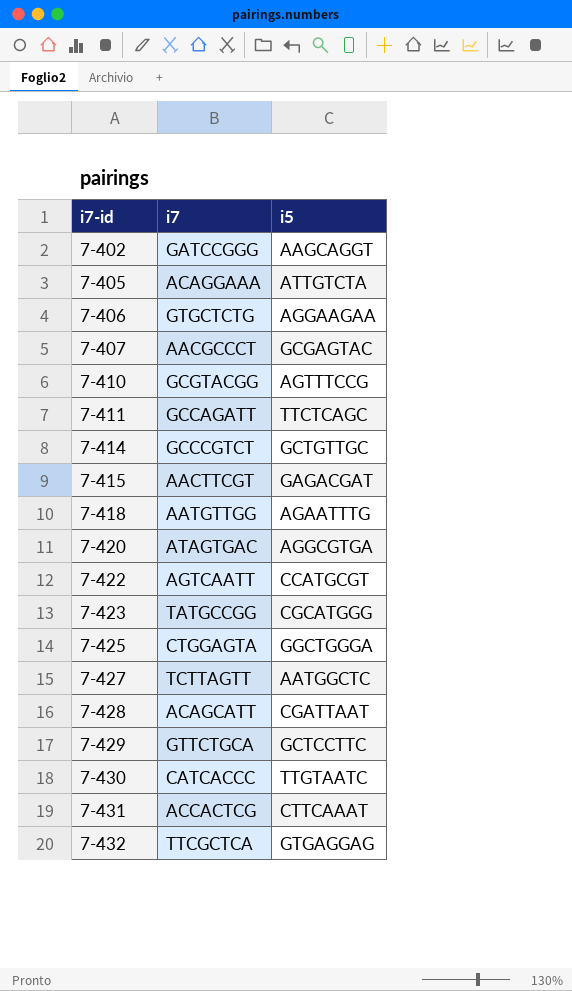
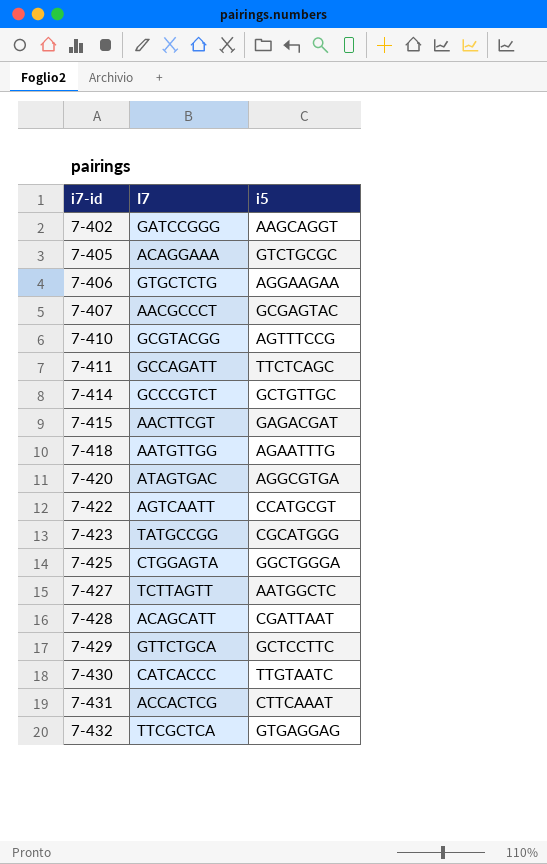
column name: i7 -> I7
7-405 | i5: ATTGTCTA -> GTCTGCGC

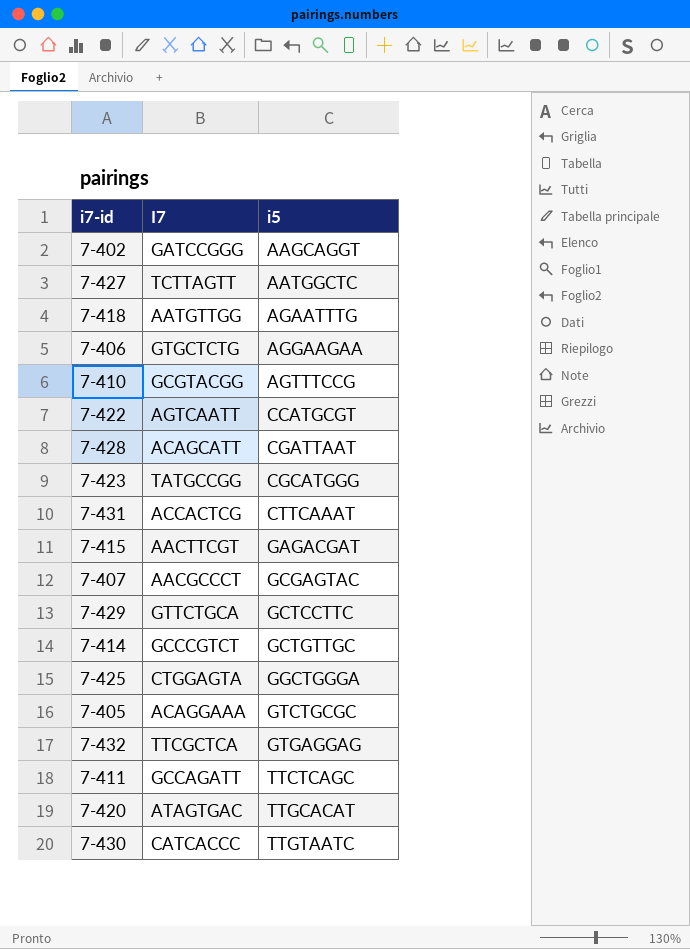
row order: i7-id ascending -> i5 ascending
7-420 | i5: AGGCGTGA -> TTGCACAT

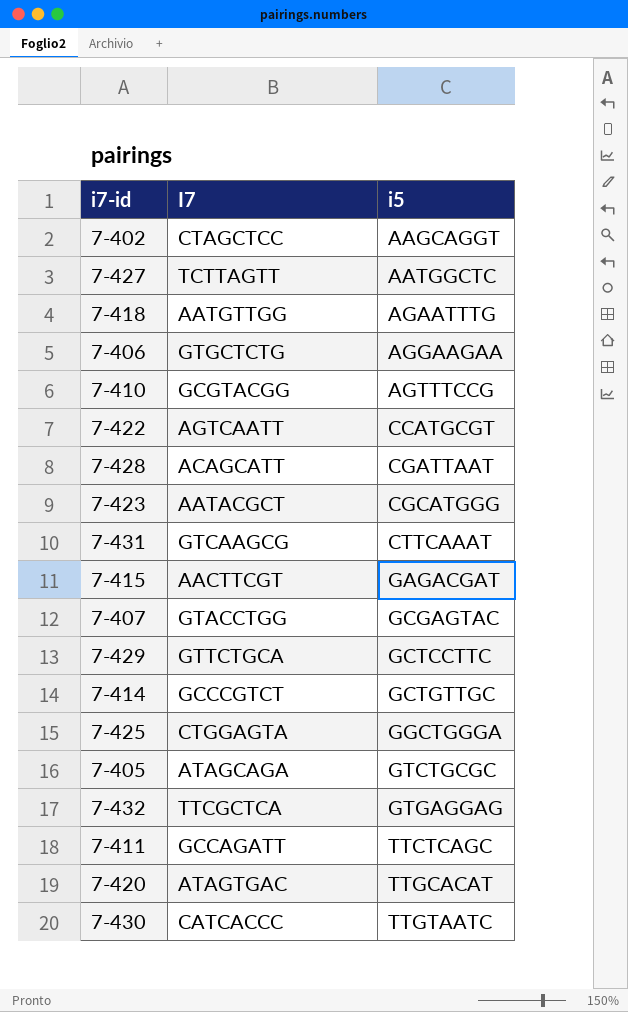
7-402 | I7: GATCCGGG -> CTAGCTCC
7-423 | I7: TATGCCGG -> AATACGCT
7-431 | I7: ACCACTCG -> GTCAAGCG
7-407 | I7: AACGCCCT -> GTACCTGG
7-405 | I7: ACAGGAAA -> ATAGCAGA

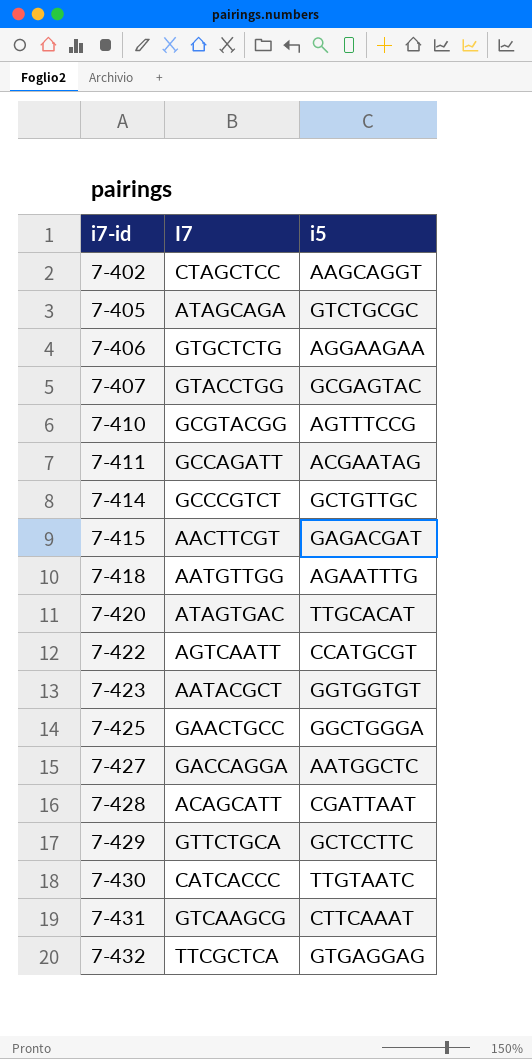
row order: i5 ascending -> i7-id ascending
7-411 | i5: TTCTCAGC -> ACGAATAG
7-423 | i5: CGCATGGG -> GGTGGTGT
7-425 | I7: CTGGAGTA -> GAACTGCC
7-427 | I7: TCTTAGTT -> GACCAGGA

